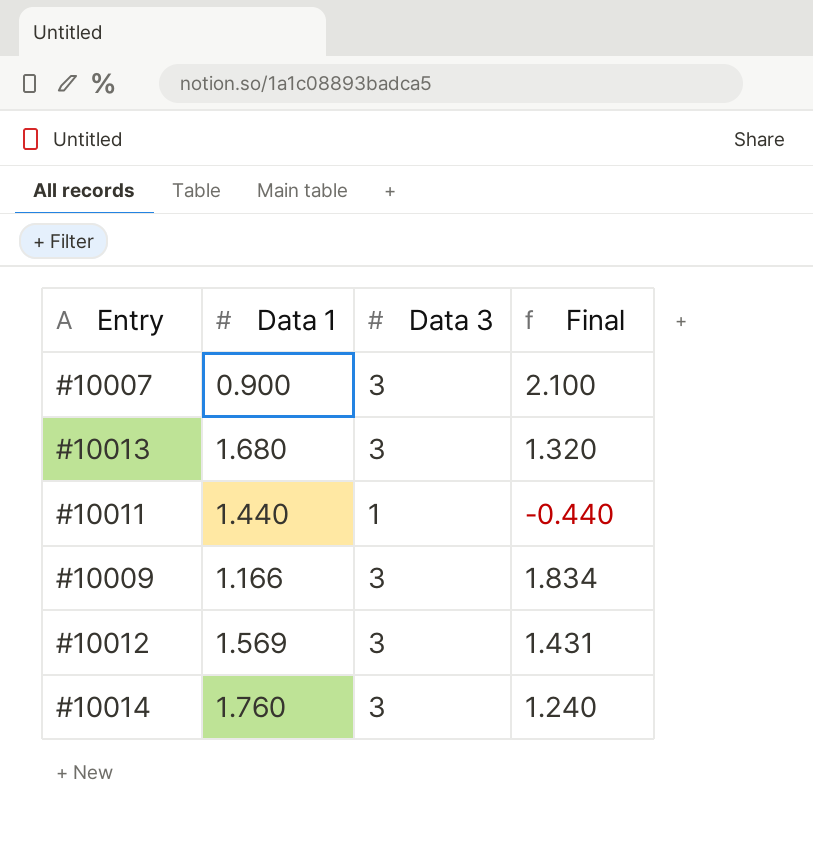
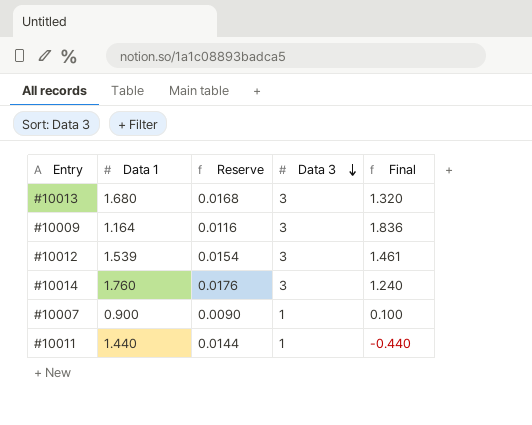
row order: none -> Data 3 descending
column Reserve | formula: none -> [Data 1] * 0.01
#10009 | Data 1: 1.166 -> 1.164
#10009 | Final: 1.834 -> 1.836
#10012 | Data 1: 1.569 -> 1.539
#10012 | Final: 1.431 -> 1.461
#10007 | Data 3: 3 -> 1
#10007 | Final: 2.100 -> 0.100

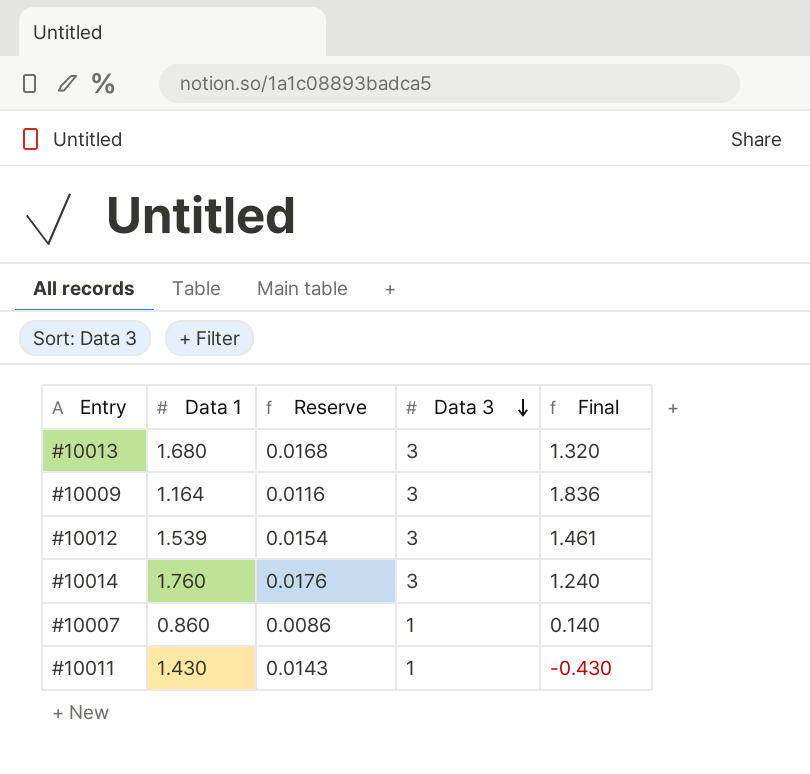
#10007 | Data 1: 0.900 -> 0.860
#10007 | Reserve: 0.0090 -> 0.0086
#10007 | Final: 0.100 -> 0.140
#10011 | Data 1: 1.440 -> 1.430
#10011 | Reserve: 0.0144 -> 0.0143
#10011 | Final: -0.440 -> -0.430

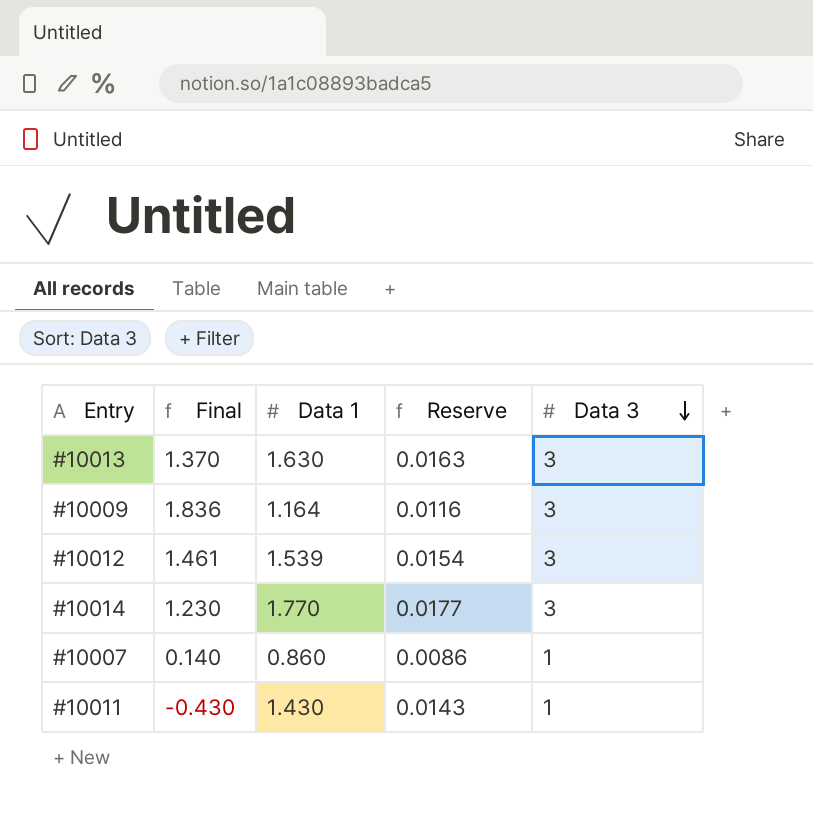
column Final | position: 5 -> 2
#10013 | Final: 1.320 -> 1.370
#10013 | Data 1: 1.680 -> 1.630
#10013 | Reserve: 0.0168 -> 0.0163
#10014 | Final: 1.240 -> 1.230
#10014 | Data 1: 1.760 -> 1.770
#10014 | Reserve: 0.0176 -> 0.0177

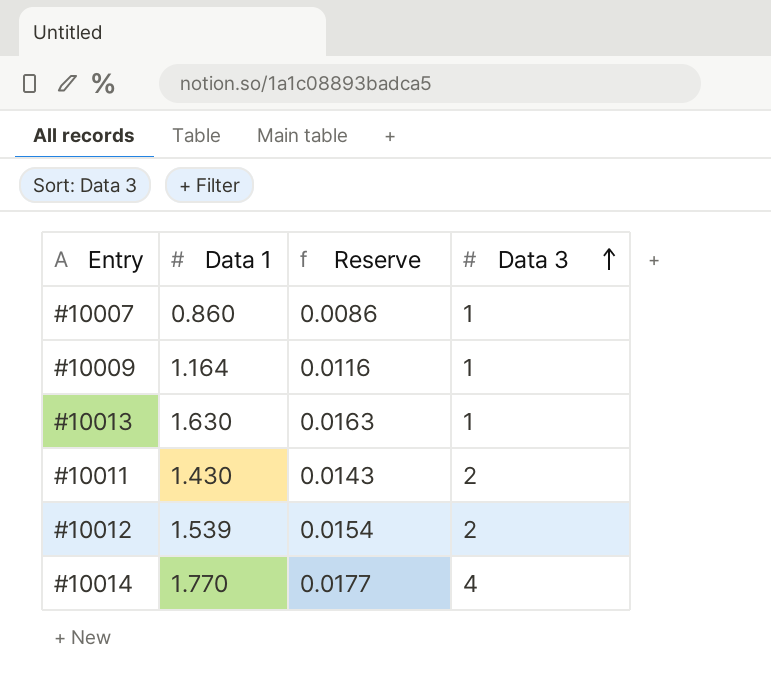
row order: Data 3 descending -> Data 3 ascending
column Final | formula: [Data 3] - [Data 1] -> none
#10009 | Data 3: 3 -> 1
#10013 | Data 3: 3 -> 1
#10011 | Data 3: 1 -> 2
#10012 | Data 3: 3 -> 2
#10014 | Data 3: 3 -> 4

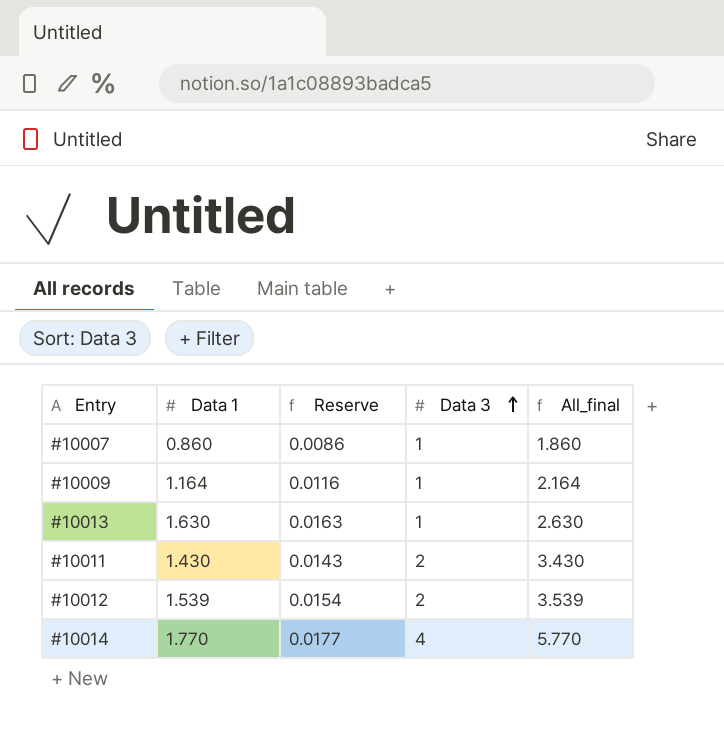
column All_final | formula: none -> [Data 1] + [Data 3]

